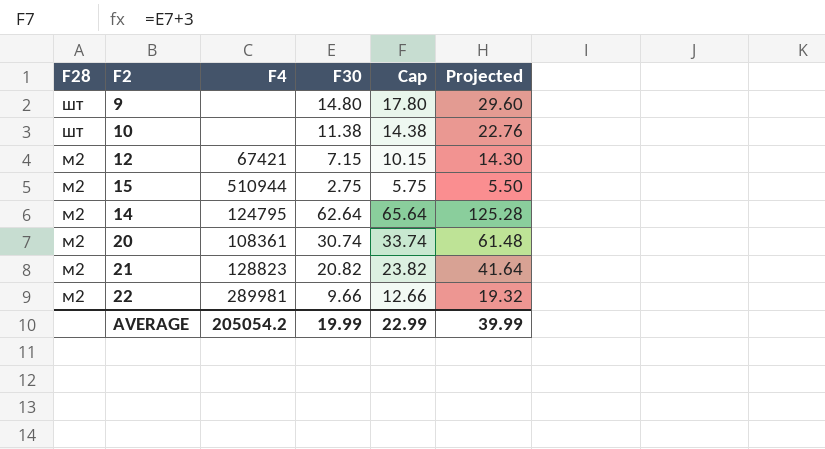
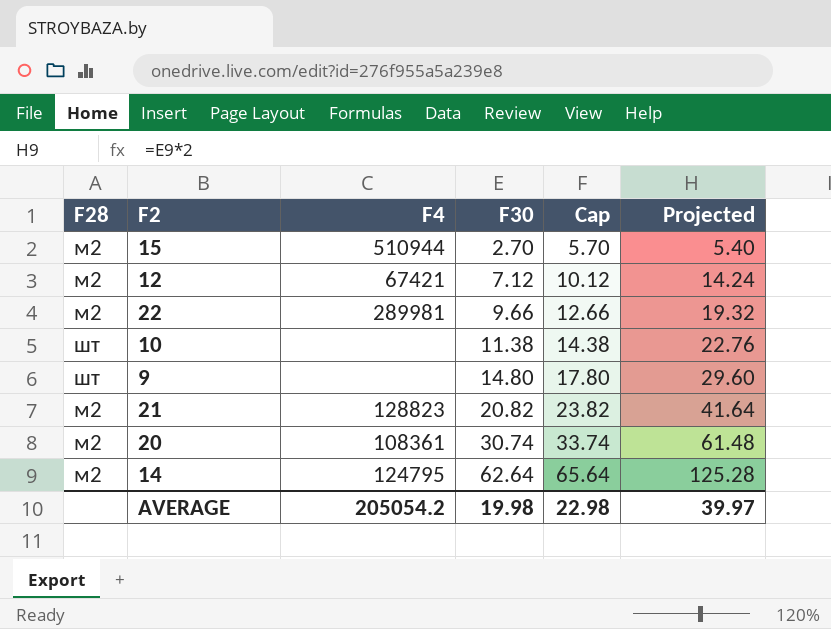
row order: F28 descending -> F30 ascending
15 | F30: 2.75 -> 2.70
15 | Cap: 5.75 -> 5.70
15 | Projected: 5.50 -> 5.40
12 | F30: 7.15 -> 7.12
12 | Cap: 10.15 -> 10.12
12 | Projected: 14.30 -> 14.24
AVERAGE | F30: 19.99 -> 19.98
AVERAGE | Cap: 22.99 -> 22.98
AVERAGE | Projected: 39.99 -> 39.97

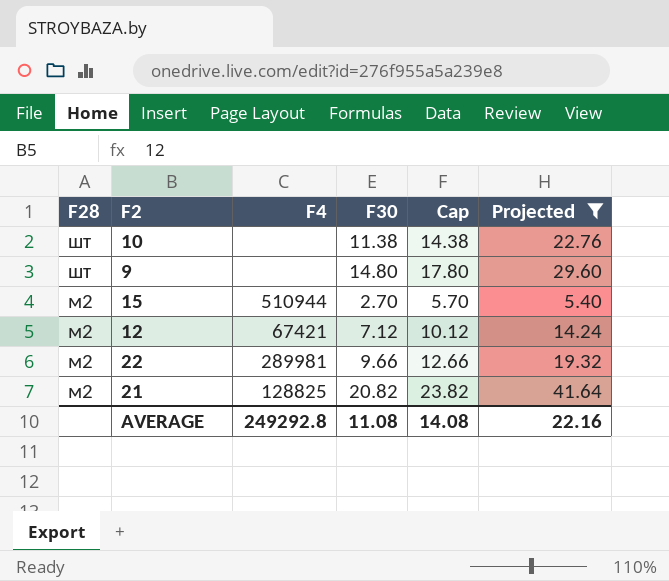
filter: none -> Projected <= 41.64
row order: F30 ascending -> F28 descending
21 | F4: 128823 -> 128825
AVERAGE | F4: 205054.2 -> 249292.8
AVERAGE | F30: 19.98 -> 11.08
AVERAGE | Cap: 22.98 -> 14.08
AVERAGE | Projected: 39.97 -> 22.16

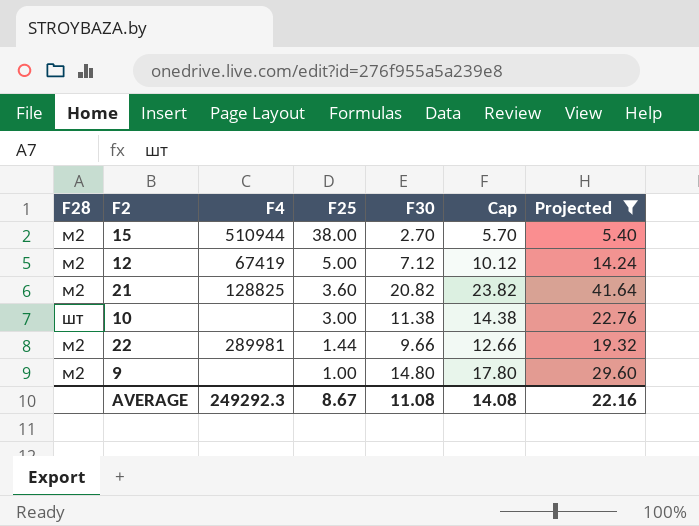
row order: F28 descending -> F25 descending
column F25 | position: none -> 4
12 | F4: 67421 -> 67419
9 | F28: шт -> м2
AVERAGE | F4: 249292.8 -> 249292.3

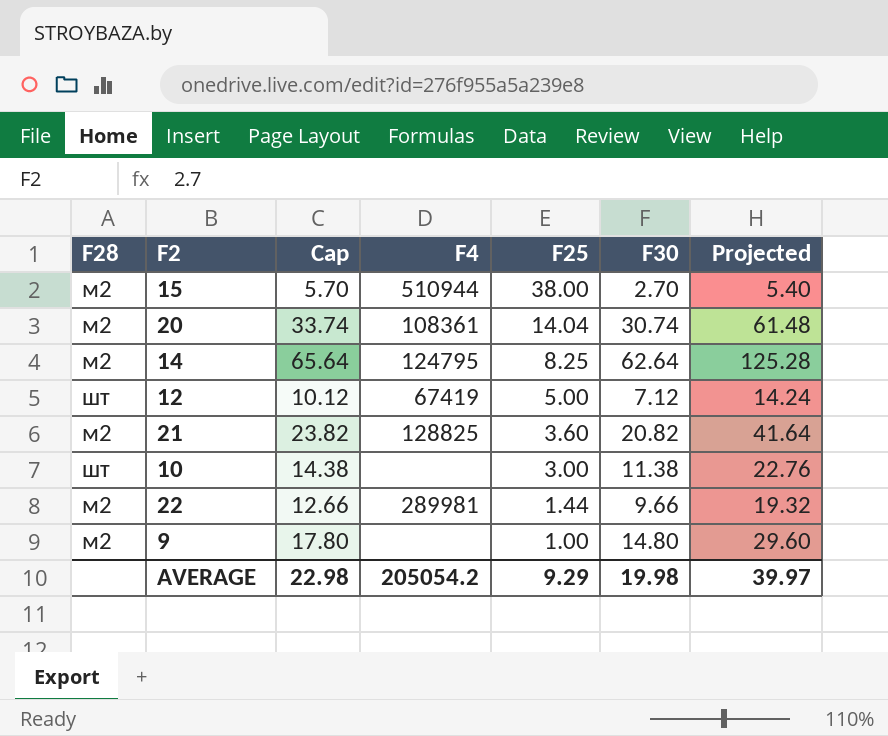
filter: Projected <= 41.64 -> none
column Cap | position: 6 -> 3
12 | F28: м2 -> шт
AVERAGE | Cap: 14.08 -> 22.98
AVERAGE | F4: 249292.3 -> 205054.2
AVERAGE | F25: 8.67 -> 9.29
AVERAGE | F30: 11.08 -> 19.98
AVERAGE | Projected: 22.16 -> 39.97

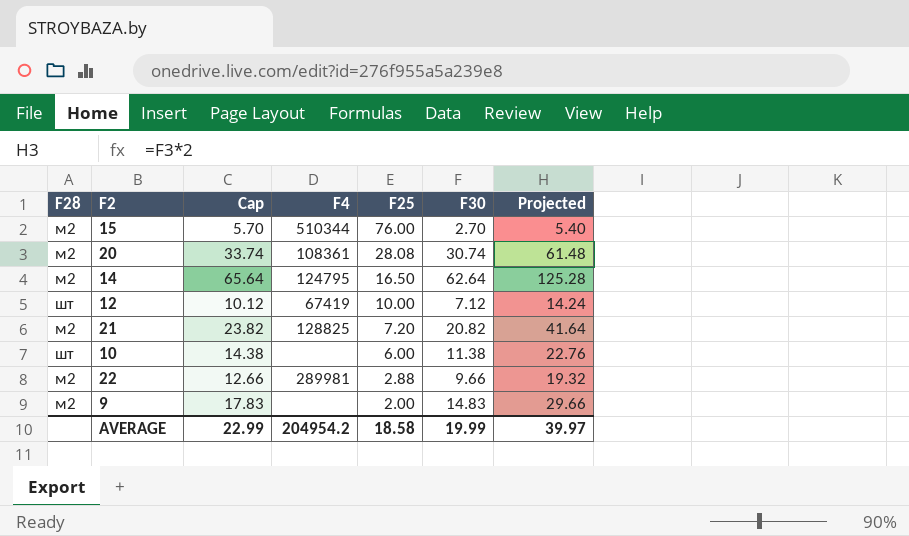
15 | F4: 510944 -> 510344
15 | F25: 38.00 -> 76.00
20 | F25: 14.04 -> 28.08
14 | F25: 8.25 -> 16.50
12 | F25: 5.00 -> 10.00
21 | F25: 3.60 -> 7.20
10 | F25: 3.00 -> 6.00
22 | F25: 1.44 -> 2.88
9 | Cap: 17.80 -> 17.83
9 | F25: 1.00 -> 2.00
9 | F30: 14.80 -> 14.83
9 | Projected: 29.60 -> 29.66
AVERAGE | Cap: 22.98 -> 22.99
AVERAGE | F4: 205054.2 -> 204954.2
AVERAGE | F25: 9.29 -> 18.58
AVERAGE | F30: 19.98 -> 19.99

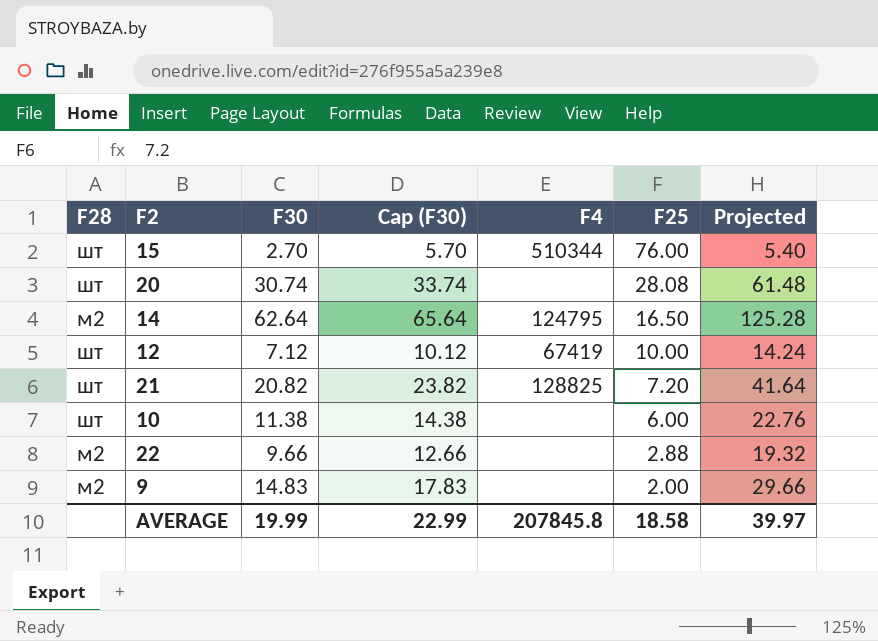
column F30 | position: 6 -> 3
column name: Cap -> Cap (F30)
15 | F28: м2 -> шт
20 | F28: м2 -> шт
20 | F4: 108361 -> none
21 | F28: м2 -> шт
22 | F4: 289981 -> none
AVERAGE | F4: 204954.2 -> 207845.8

